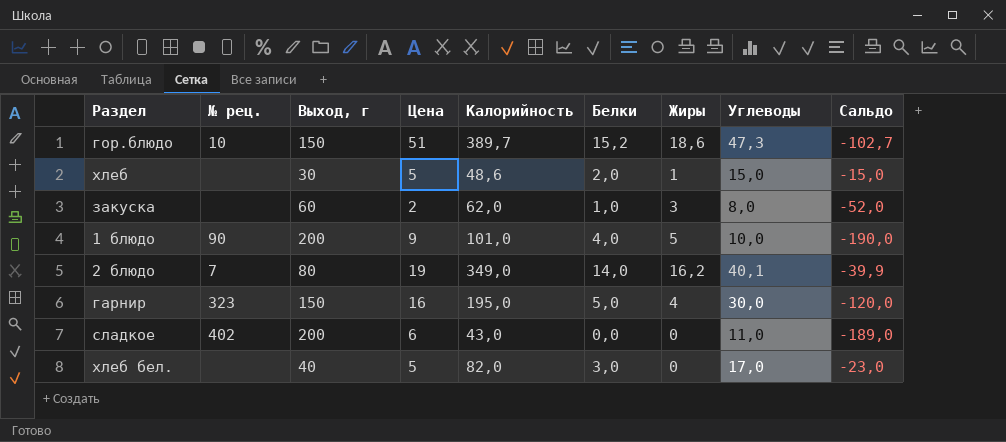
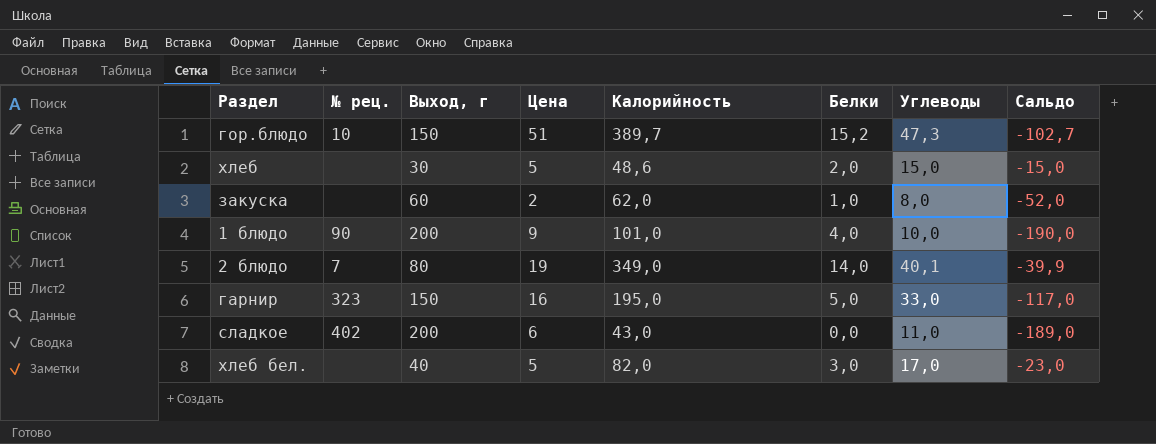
column Жиры | position: 7 -> none
гарнир | Углеводы: 30,0 -> 33,0
гарнир | Сальдо: -120,0 -> -117,0

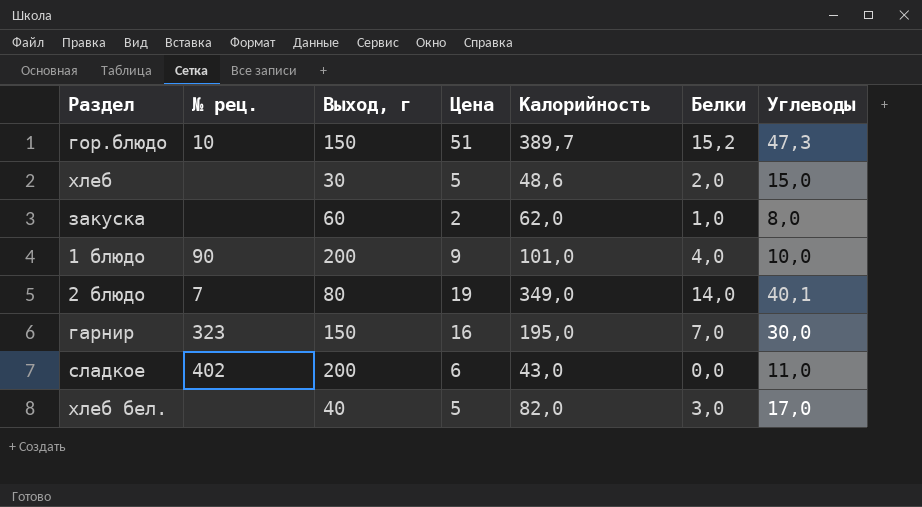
column Сальдо | formula: [Углеводы] - [Выход, г] -> none
гарнир | Белки: 5,0 -> 7,0
гарнир | Углеводы: 33,0 -> 30,0

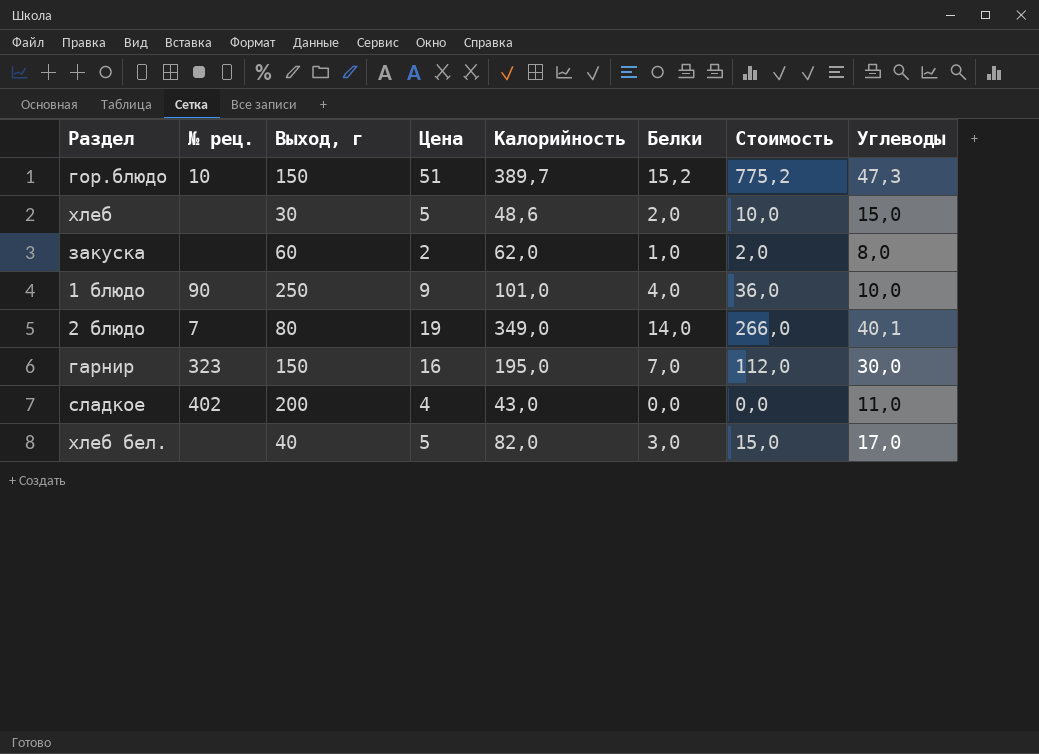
column Стоимость | formula: none -> [Цена] * [Белки]
1 блюдо | Выход, г: 200 -> 250
сладкое | Цена: 6 -> 4

